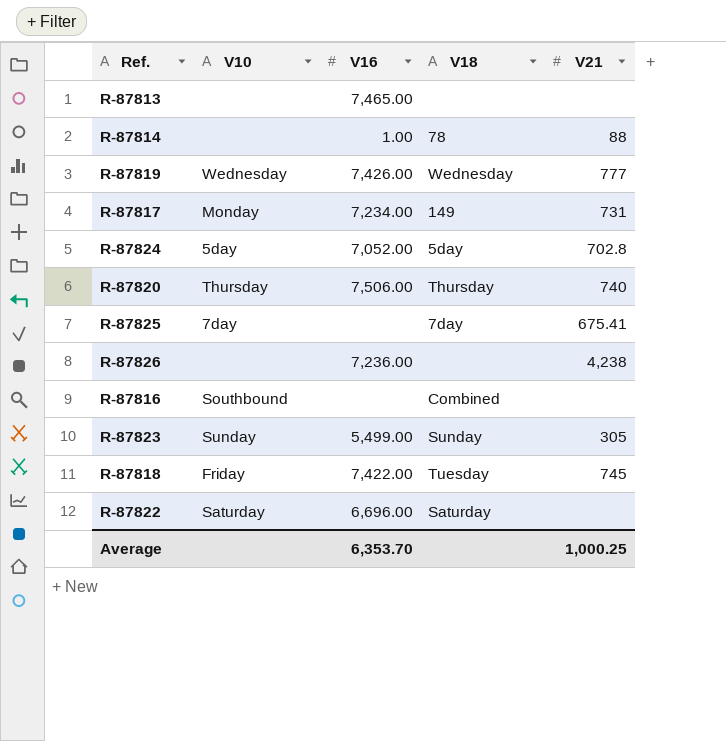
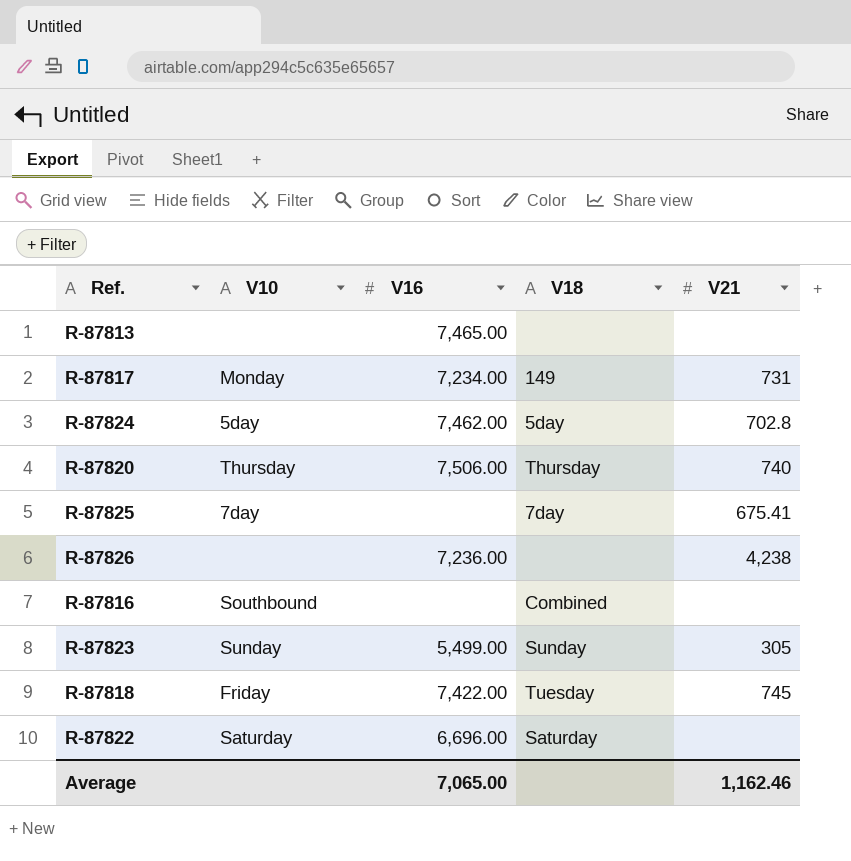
row R-87814: none | 1.00 | 78 | 88 -> none
row R-87819: Wednesday | 7,426.00 | Wednesday | 777 -> none
R-87824 | V16: 7,052.00 -> 7,462.00
Average | V16: 6,353.70 -> 7,065.00
Average | V21: 1,000.25 -> 1,162.46

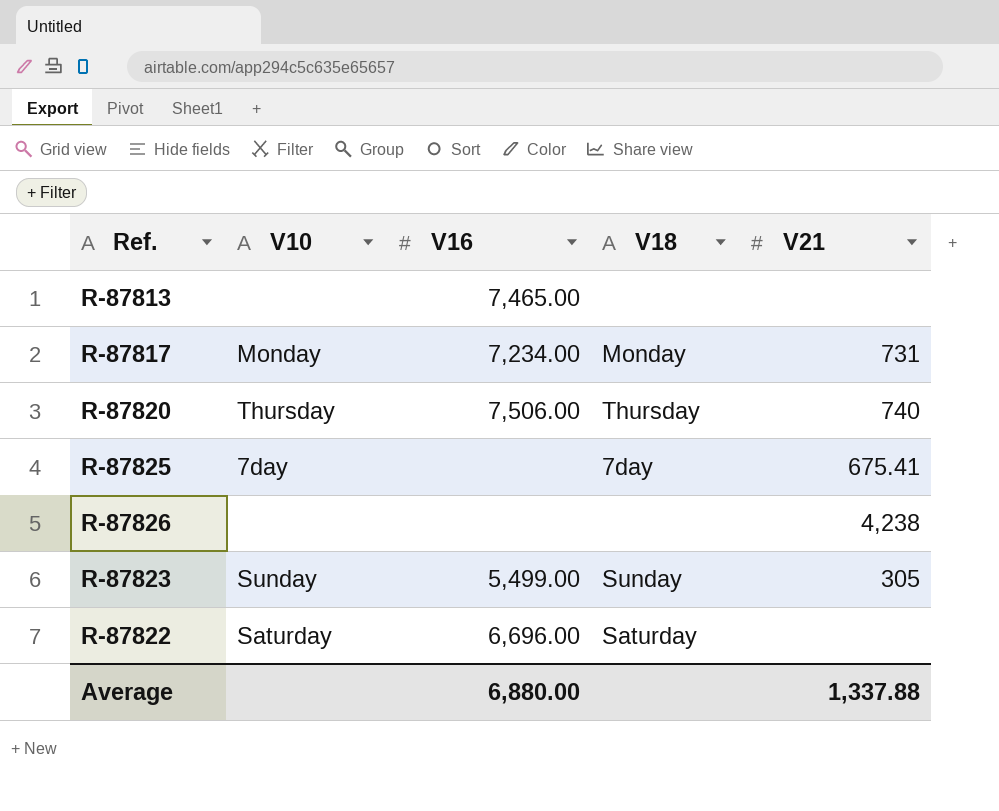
row R-87824: 5day | 7,462.00 | 5day | 702.8 -> none
row R-87816: Southbound | none | Combined | none -> none
row R-87818: Friday | 7,422.00 | Tuesday | 745 -> none
R-87817 | V18: 149 -> Monday
R-87826 | V16: 7,236.00 -> none
Average | V16: 7,065.00 -> 6,880.00
Average | V21: 1,162.46 -> 1,337.88

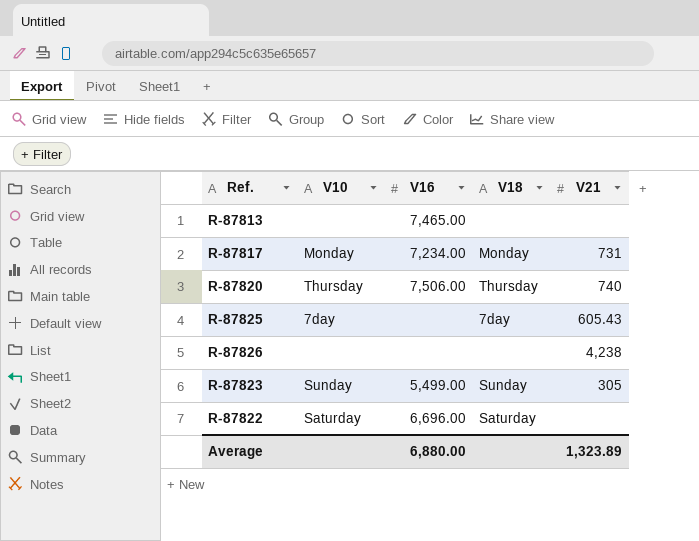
R-87825 | V21: 675.41 -> 605.43
Average | V21: 1,337.88 -> 1,323.89

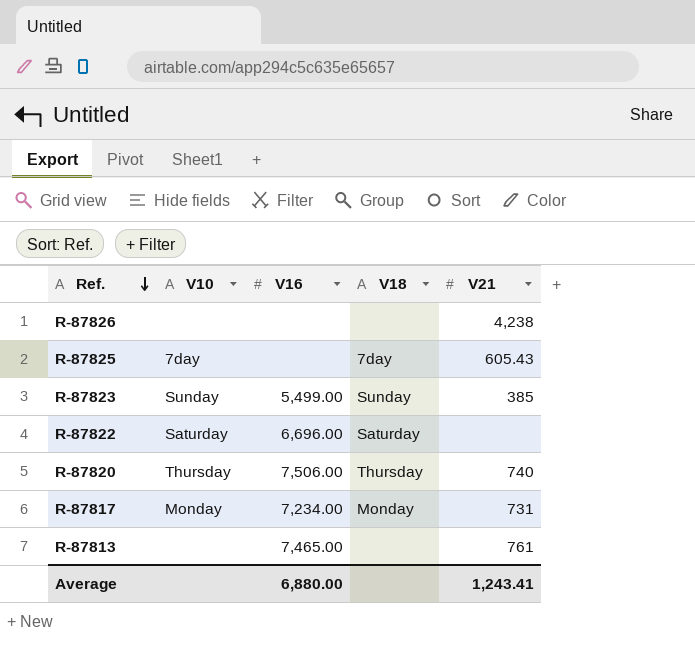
row order: none -> Ref. descending
R-87823 | V21: 305 -> 385
R-87813 | V21: none -> 761
Average | V21: 1,323.89 -> 1,243.41

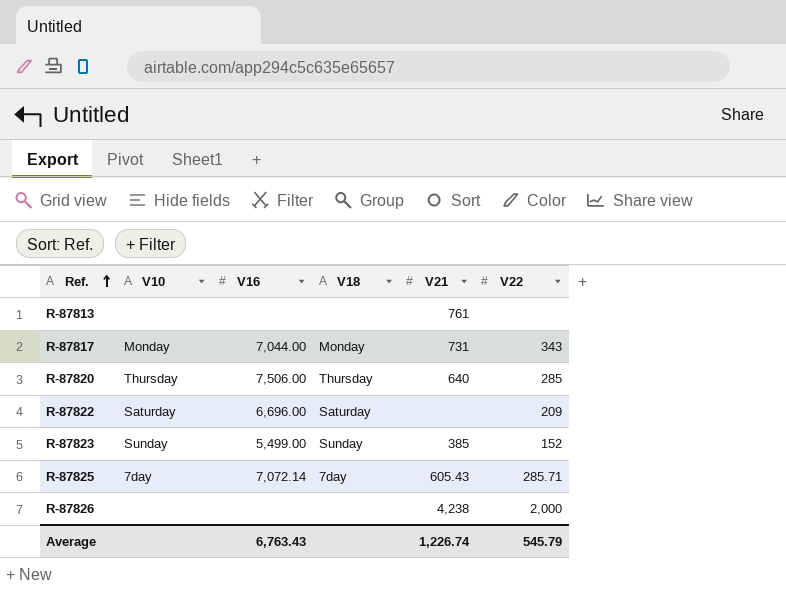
row order: Ref. descending -> Ref. ascending
column V22 | position: none -> 6
R-87813 | V16: 7,465.00 -> none
R-87817 | V16: 7,234.00 -> 7,044.00
R-87820 | V21: 740 -> 640
R-87825 | V16: none -> 7,072.14
Average | V16: 6,880.00 -> 6,763.43
Average | V21: 1,243.41 -> 1,226.74

